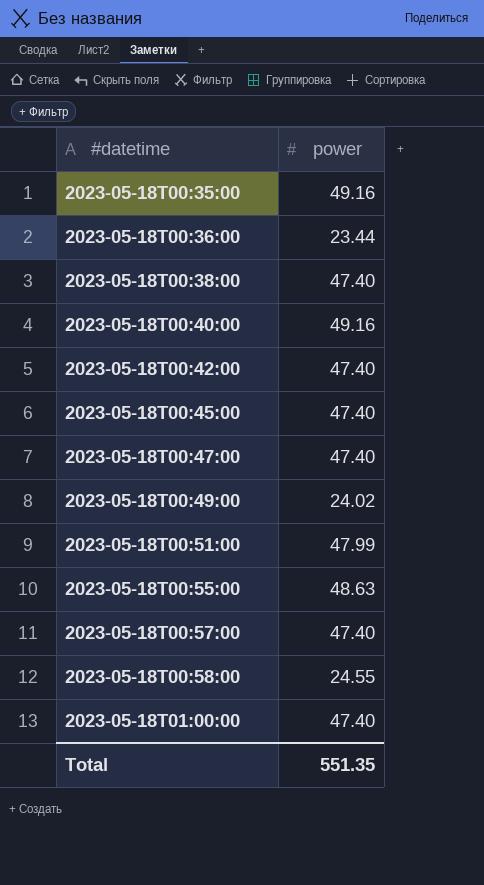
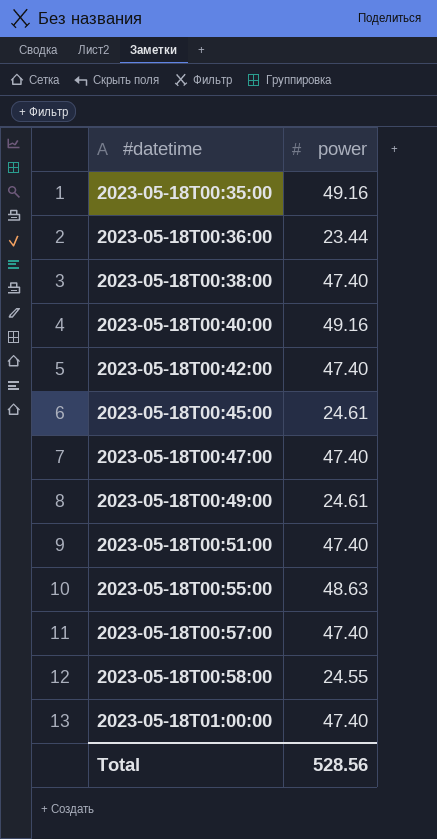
2023-05-18T00:45:00 | power: 47.40 -> 24.61
2023-05-18T00:49:00 | power: 24.02 -> 24.61
2023-05-18T00:51:00 | power: 47.99 -> 47.40
Total | power: 551.35 -> 528.56

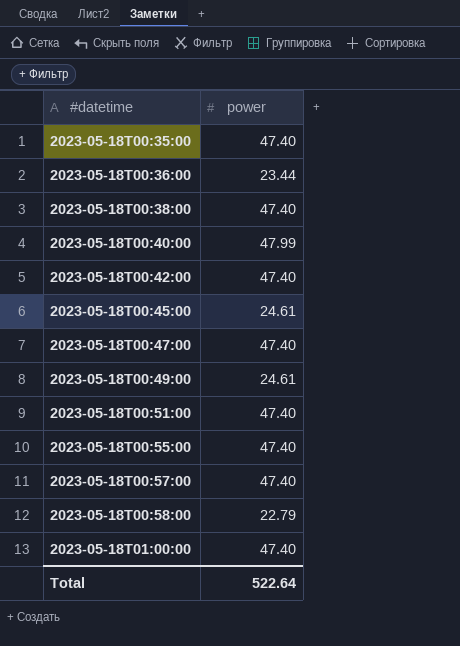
2023-05-18T00:35:00 | power: 49.16 -> 47.40
2023-05-18T00:40:00 | power: 49.16 -> 47.99
2023-05-18T00:55:00 | power: 48.63 -> 47.40
2023-05-18T00:58:00 | power: 24.55 -> 22.79
Total | power: 528.56 -> 522.64

